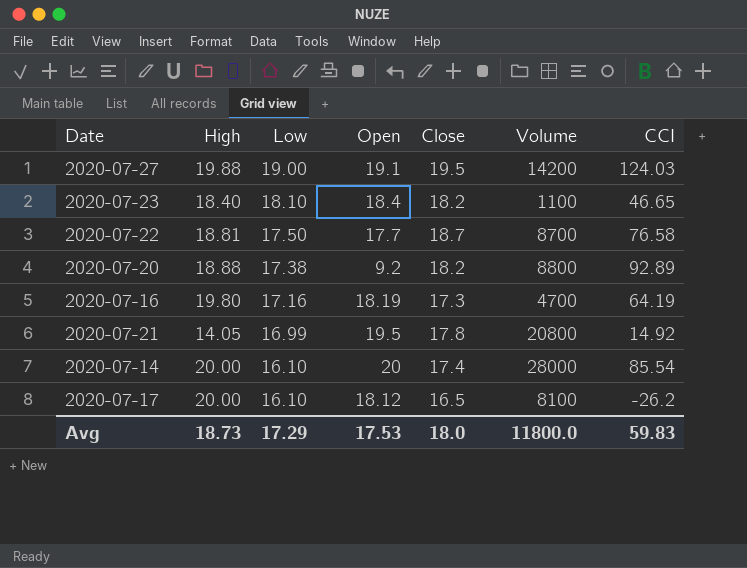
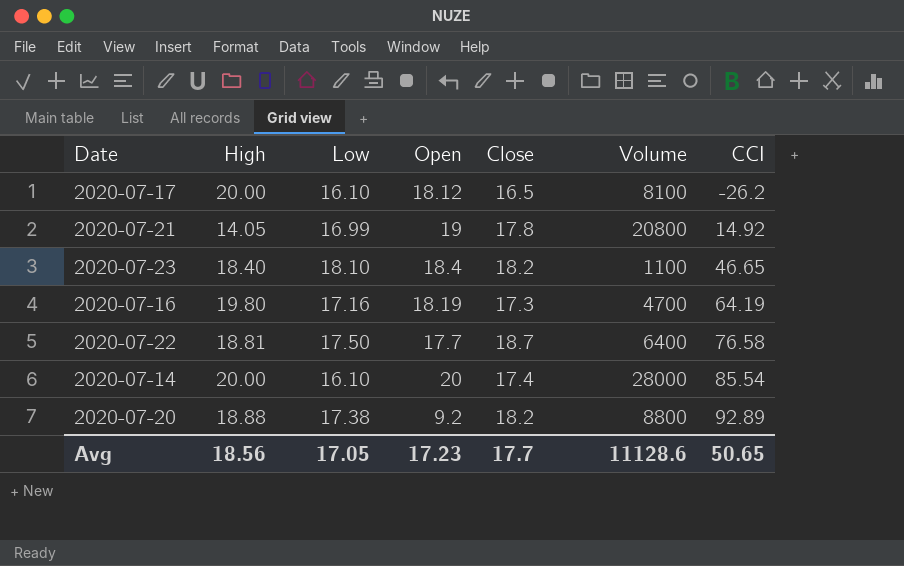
row order: Low descending -> CCI ascending
row 2020-07-27: 19.88 | 19.00 | 19.1 | 19.5 | 14200 | 124.03 -> none
2020-07-21 | Open: 19.5 -> 19
2020-07-22 | Volume: 8700 -> 6400
Avg | High: 18.73 -> 18.56
Avg | Low: 17.29 -> 17.05
Avg | Open: 17.53 -> 17.23
Avg | Close: 18.0 -> 17.7
Avg | Volume: 11800.0 -> 11128.6
Avg | CCI: 59.83 -> 50.65

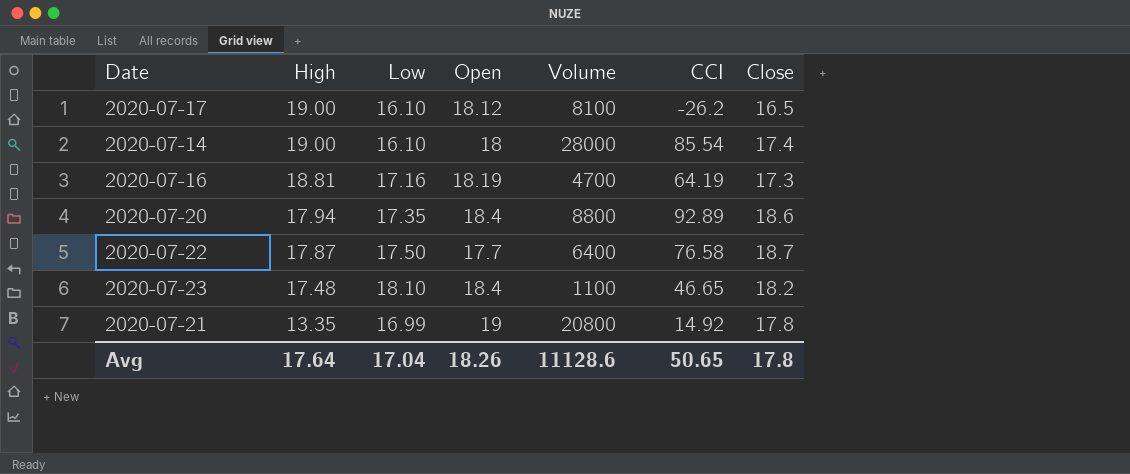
row order: CCI ascending -> High descending
column Close | position: 5 -> 7
2020-07-17 | High: 20.00 -> 19.00
2020-07-14 | High: 20.00 -> 19.00
2020-07-14 | Open: 20 -> 18
2020-07-16 | High: 19.80 -> 18.81
2020-07-20 | High: 18.88 -> 17.94
2020-07-20 | Low: 17.38 -> 17.35
2020-07-20 | Open: 9.2 -> 18.4
2020-07-20 | Close: 18.2 -> 18.6
2020-07-22 | High: 18.81 -> 17.87
2020-07-23 | High: 18.40 -> 17.48
2020-07-21 | High: 14.05 -> 13.35
Avg | High: 18.56 -> 17.64
Avg | Low: 17.05 -> 17.04
Avg | Open: 17.23 -> 18.26
Avg | Close: 17.7 -> 17.8

